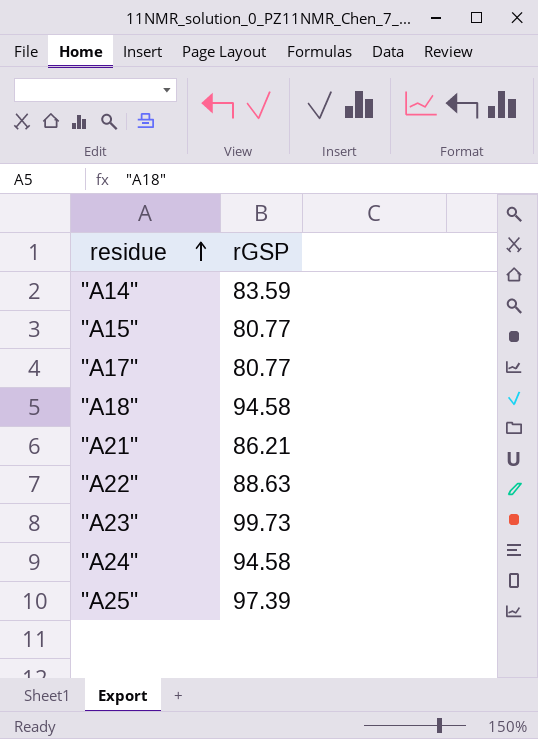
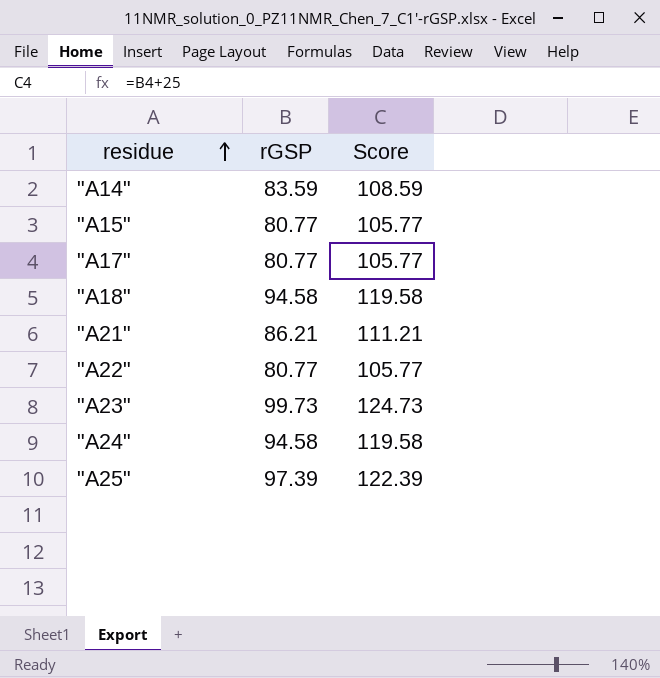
column Score | formula: none -> [rGSP] + 25
"A22" | rGSP: 88.63 -> 80.77

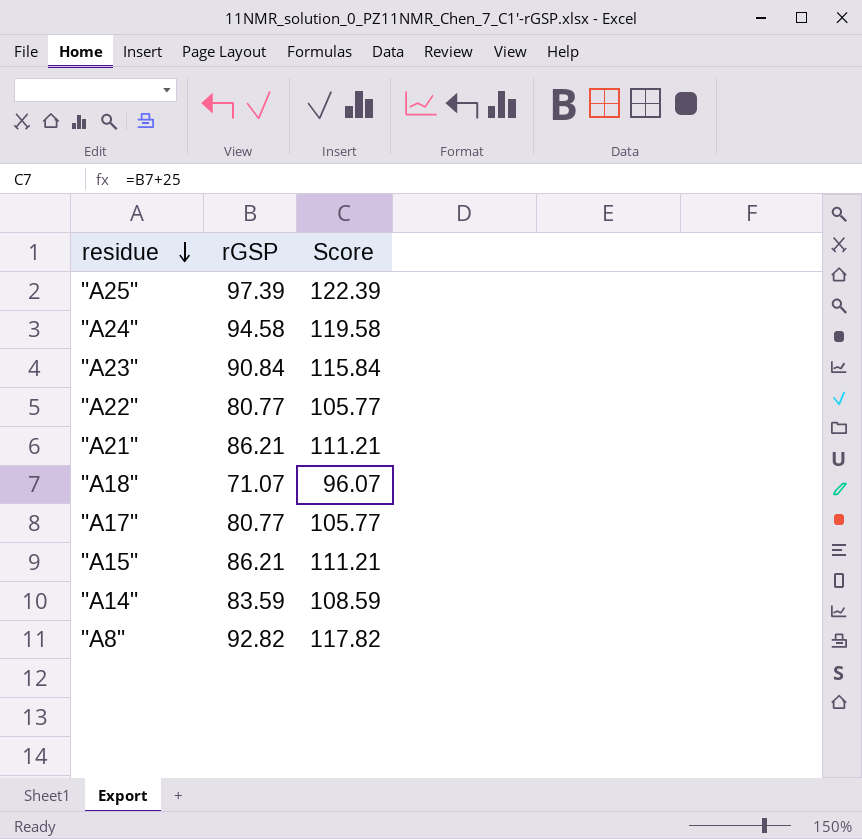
row order: residue ascending -> residue descending
"A23" | rGSP: 99.73 -> 90.84
"A23" | Score: 124.73 -> 115.84
"A18" | rGSP: 94.58 -> 71.07
"A18" | Score: 119.58 -> 96.07
"A15" | rGSP: 80.77 -> 86.21
"A15" | Score: 105.77 -> 111.21
row "A8": none -> 92.82 | 117.82

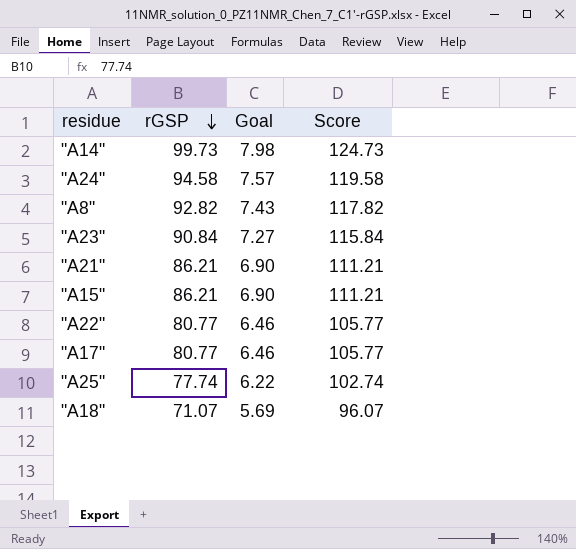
row order: residue descending -> rGSP descending
column Goal | formula: none -> [rGSP] * 0.08
"A14" | rGSP: 83.59 -> 99.73
"A14" | Score: 108.59 -> 124.73
"A25" | rGSP: 97.39 -> 77.74
"A25" | Score: 122.39 -> 102.74

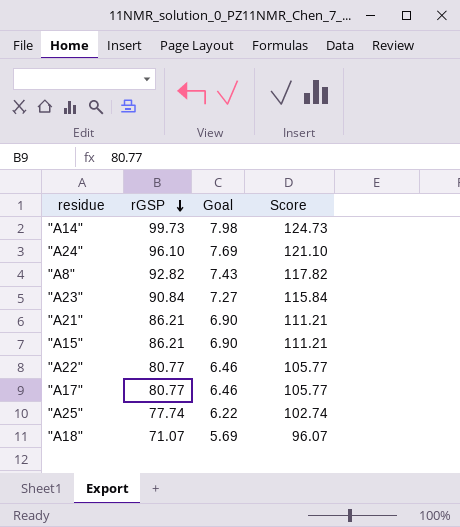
"A24" | rGSP: 94.58 -> 96.10
"A24" | Goal: 7.57 -> 7.69
"A24" | Score: 119.58 -> 121.10

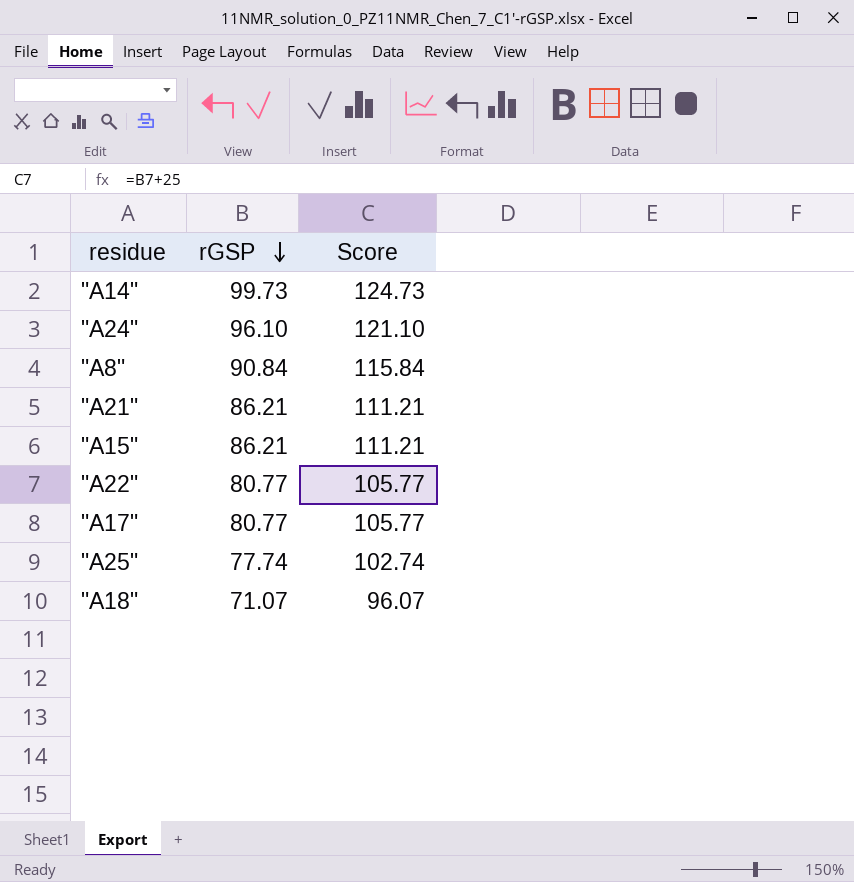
column Goal | formula: [rGSP] * 0.08 -> none
row "A23": 90.84 | 7.27 | 115.84 -> none
"A8" | rGSP: 92.82 -> 90.84
"A8" | Score: 117.82 -> 115.84

